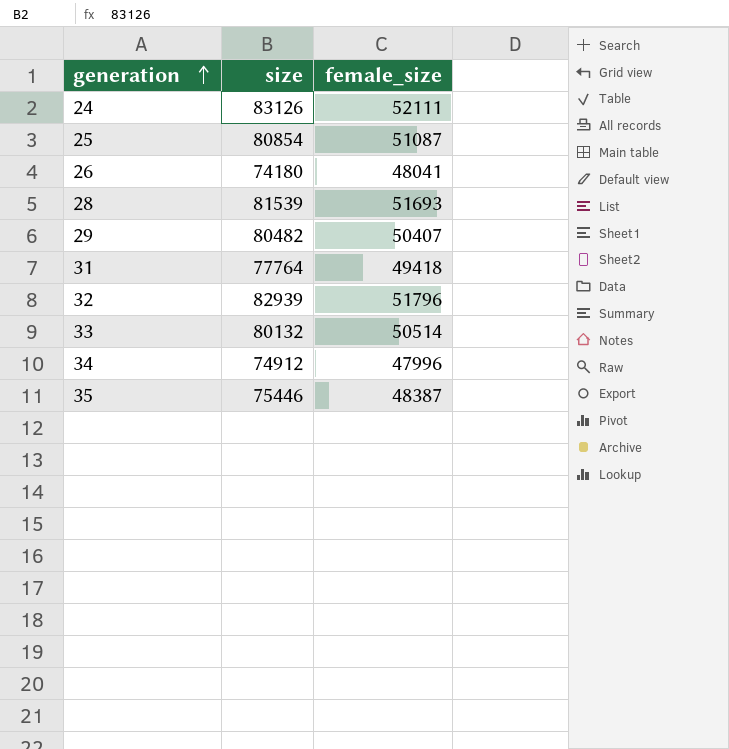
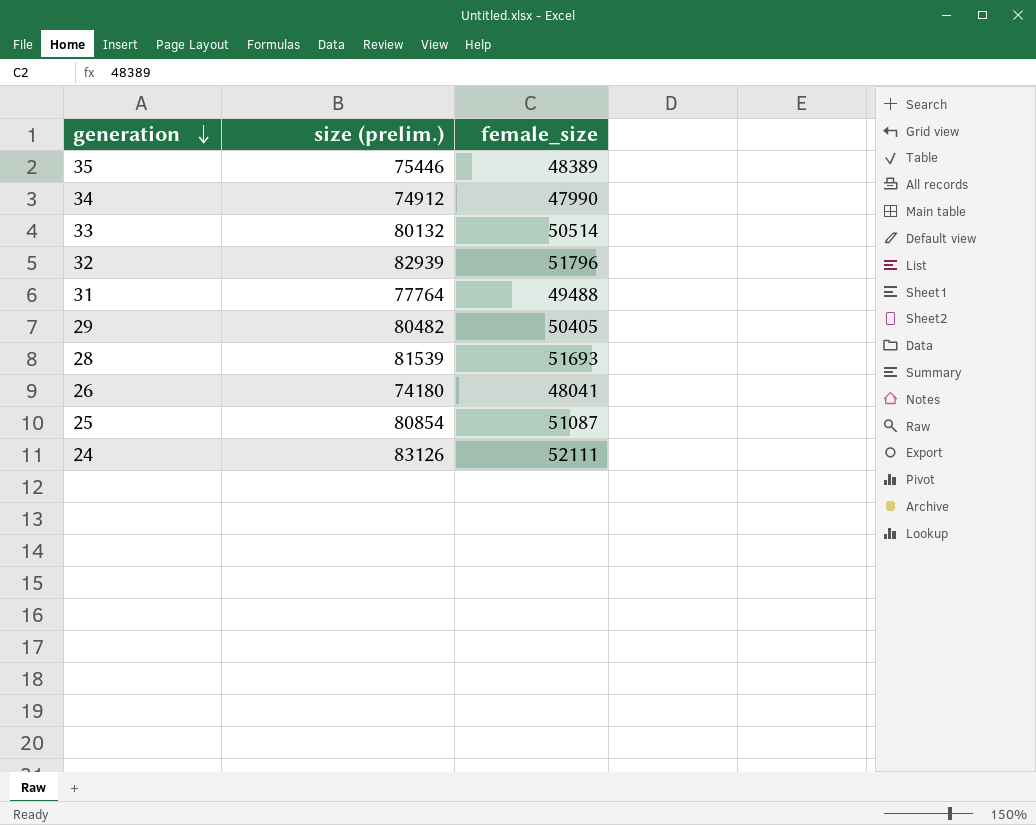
row order: generation ascending -> generation descending
column name: size -> size (prelim.)
35 | female_size: 48387 -> 48389
34 | female_size: 47996 -> 47990
31 | female_size: 49418 -> 49488
29 | female_size: 50407 -> 50405

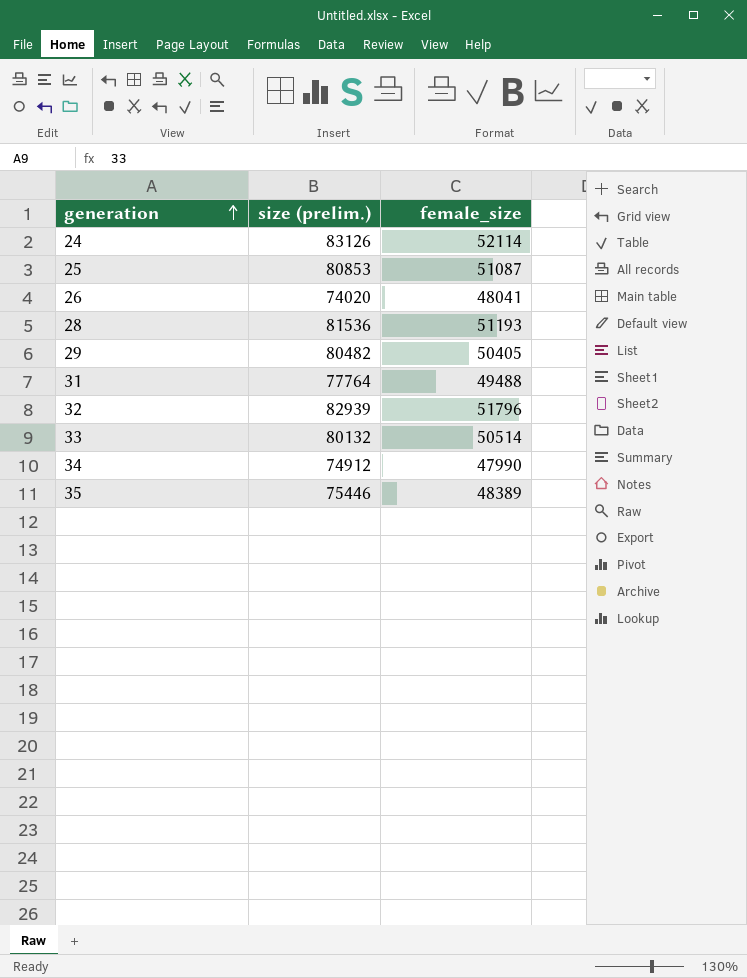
row order: generation descending -> generation ascending
24 | female_size: 52111 -> 52114
25 | size (prelim.): 80854 -> 80853
26 | size (prelim.): 74180 -> 74020
28 | size (prelim.): 81539 -> 81536
28 | female_size: 51693 -> 51193

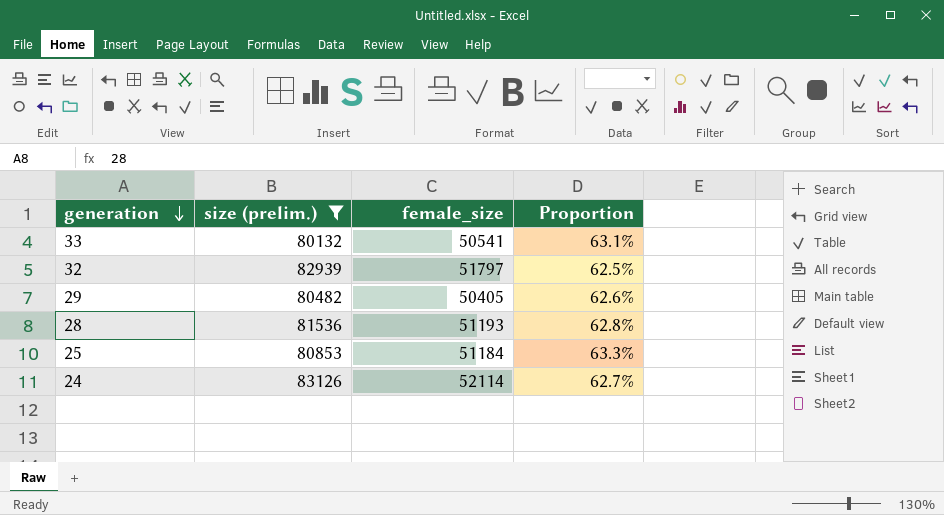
filter: none -> size (prelim.) >= 80132
row order: generation ascending -> generation descending
column Proportion | formula: none -> [female_size] / [size (prelim.)]
33 | female_size: 50514 -> 50541
32 | female_size: 51796 -> 51797
25 | female_size: 51087 -> 51184

